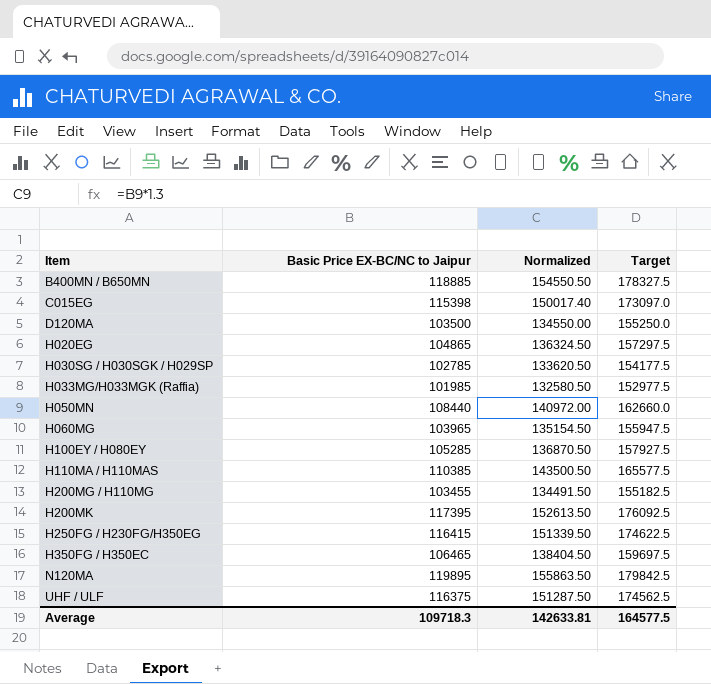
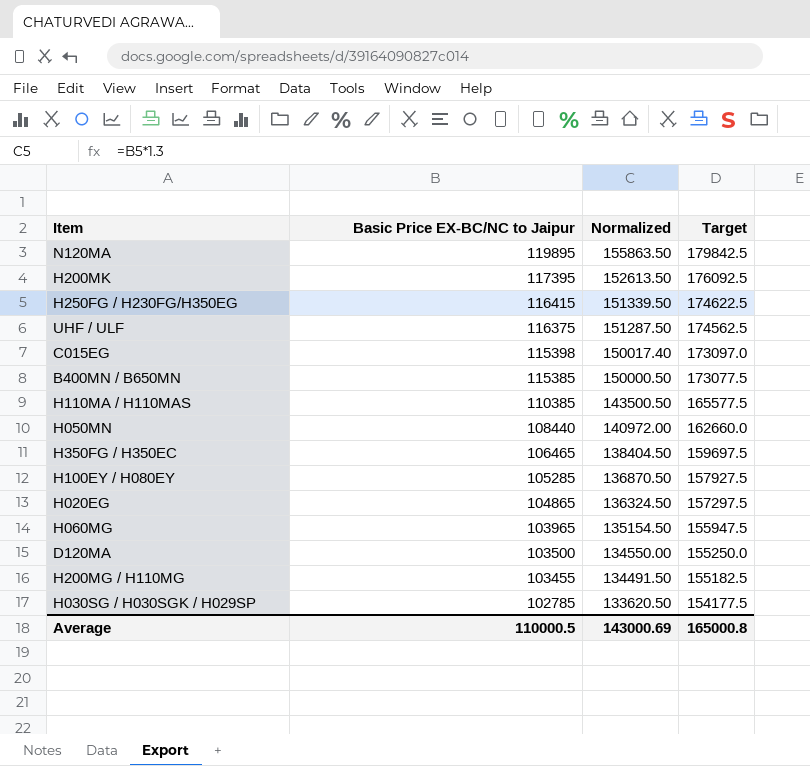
row order: Item ascending -> Basic Price EX-BC/NC to Jaipur descending
row H033MG/H033MGK (Raffia): 101985 | 132580.50 | 152977.5 -> none
B400MN / B650MN | Basic Price EX-BC/NC to Jaipur: 118885 -> 115385
B400MN / B650MN | Normalized: 154550.50 -> 150000.50
B400MN / B650MN | Target: 178327.5 -> 173077.5
Average | Basic Price EX-BC/NC to Jaipur: 109718.3 -> 110000.5
Average | Normalized: 142633.81 -> 143000.69
Average | Target: 164577.5 -> 165000.8

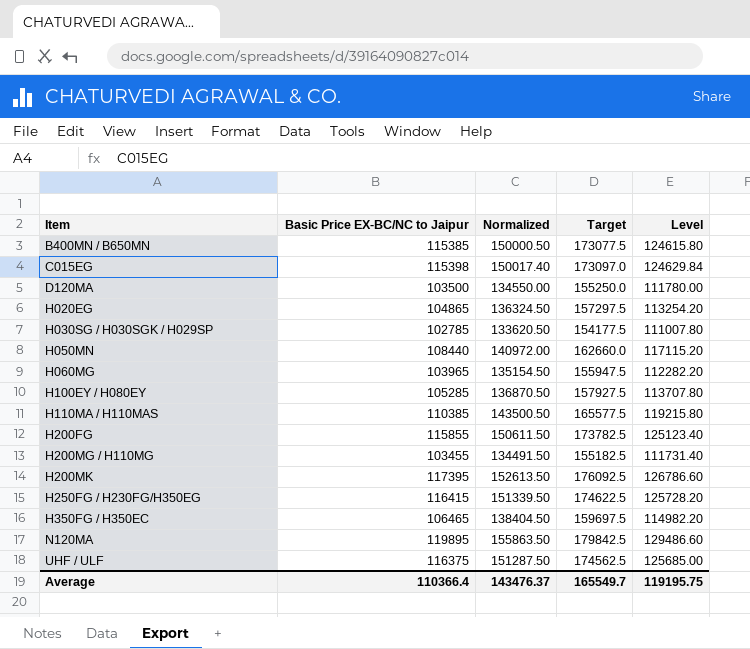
row order: Basic Price EX-BC/NC to Jaipur descending -> Item ascending
column Level | formula: none -> [Basic Price EX-BC/NC to Jaipur] * 1.08
row H200FG: none -> 115855 | 150611.50 | 173782.5 | 125123.40
Average | Basic Price EX-BC/NC to Jaipur: 110000.5 -> 110366.4
Average | Normalized: 143000.69 -> 143476.37
Average | Target: 165000.8 -> 165549.7

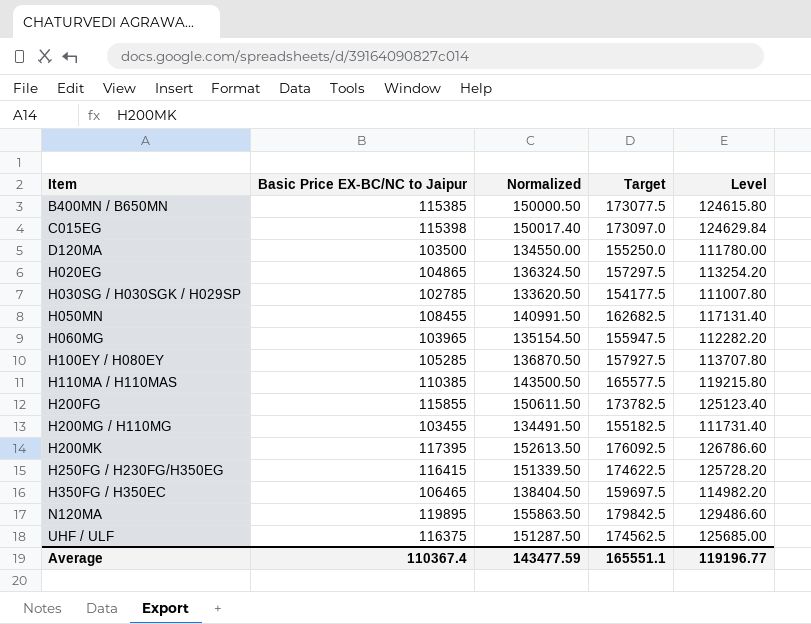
H050MN | Basic Price EX-BC/NC to Jaipur: 108440 -> 108455
H050MN | Normalized: 140972.00 -> 140991.50
H050MN | Target: 162660.0 -> 162682.5
H050MN | Level: 117115.20 -> 117131.40
Average | Basic Price EX-BC/NC to Jaipur: 110366.4 -> 110367.4
Average | Normalized: 143476.37 -> 143477.59
Average | Target: 165549.7 -> 165551.1
Average | Level: 119195.75 -> 119196.77

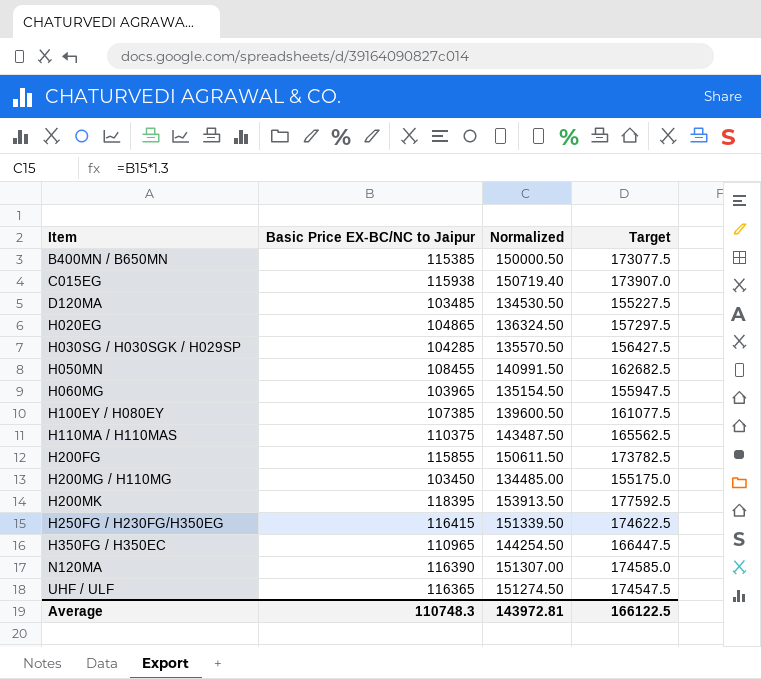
column Level | formula: [Basic Price EX-BC/NC to Jaipur] * 1.08 -> none
C015EG | Basic Price EX-BC/NC to Jaipur: 115398 -> 115938
C015EG | Normalized: 150017.40 -> 150719.40
C015EG | Target: 173097.0 -> 173907.0
D120MA | Basic Price EX-BC/NC to Jaipur: 103500 -> 103485
D120MA | Normalized: 134550.00 -> 134530.50
D120MA | Target: 155250.0 -> 155227.5
H030SG / H030SGK / H029SP | Basic Price EX-BC/NC to Jaipur: 102785 -> 104285
H030SG / H030SGK / H029SP | Normalized: 133620.50 -> 135570.50
H030SG / H030SGK / H029SP | Target: 154177.5 -> 156427.5
H100EY / H080EY | Basic Price EX-BC/NC to Jaipur: 105285 -> 107385
H100EY / H080EY | Normalized: 136870.50 -> 139600.50
H100EY / H080EY | Target: 157927.5 -> 161077.5
H110MA / H110MAS | Basic Price EX-BC/NC to Jaipur: 110385 -> 110375
H110MA / H110MAS | Normalized: 143500.50 -> 143487.50
H110MA / H110MAS | Target: 165577.5 -> 165562.5
H200MG / H110MG | Basic Price EX-BC/NC to Jaipur: 103455 -> 103450
H200MG / H110MG | Normalized: 134491.50 -> 134485.00
H200MG / H110MG | Target: 155182.5 -> 155175.0
H200MK | Basic Price EX-BC/NC to Jaipur: 117395 -> 118395
H200MK | Normalized: 152613.50 -> 153913.50
H200MK | Target: 176092.5 -> 177592.5
H350FG / H350EC | Basic Price EX-BC/NC to Jaipur: 106465 -> 110965
H350FG / H350EC | Normalized: 138404.50 -> 144254.50
H350FG / H350EC | Target: 159697.5 -> 166447.5
N120MA | Basic Price EX-BC/NC to Jaipur: 119895 -> 116390
N120MA | Normalized: 155863.50 -> 151307.00
N120MA | Target: 179842.5 -> 174585.0
UHF / ULF | Basic Price EX-BC/NC to Jaipur: 116375 -> 116365
UHF / ULF | Normalized: 151287.50 -> 151274.50
UHF / ULF | Target: 174562.5 -> 174547.5
Average | Basic Price EX-BC/NC to Jaipur: 110367.4 -> 110748.3
Average | Normalized: 143477.59 -> 143972.81
Average | Target: 165551.1 -> 166122.5

